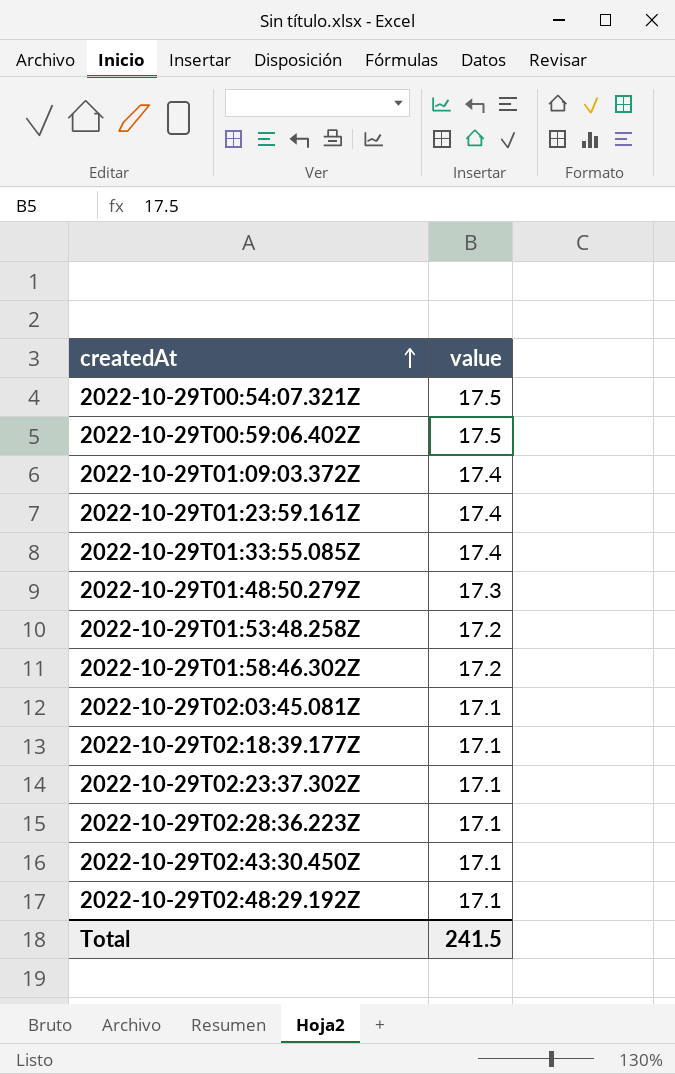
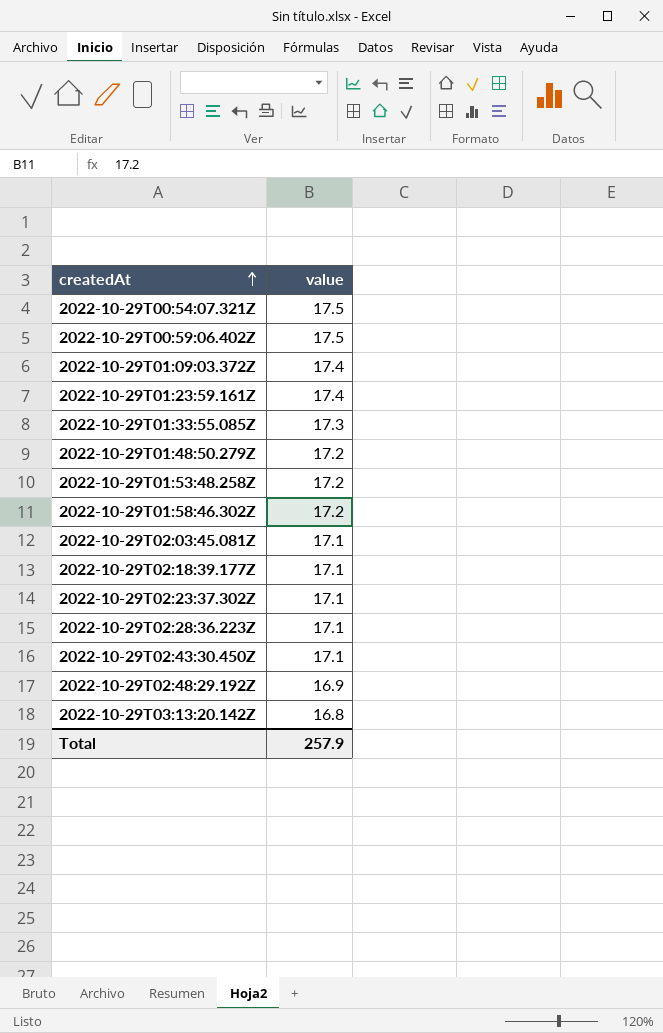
2022-10-29T01:33:55.085Z | value: 17.4 -> 17.3
2022-10-29T01:48:50.279Z | value: 17.3 -> 17.2
2022-10-29T02:48:29.192Z | value: 17.1 -> 16.9
row 2022-10-29T03:13:20.142Z: none -> 16.8
Total | value: 241.5 -> 257.9

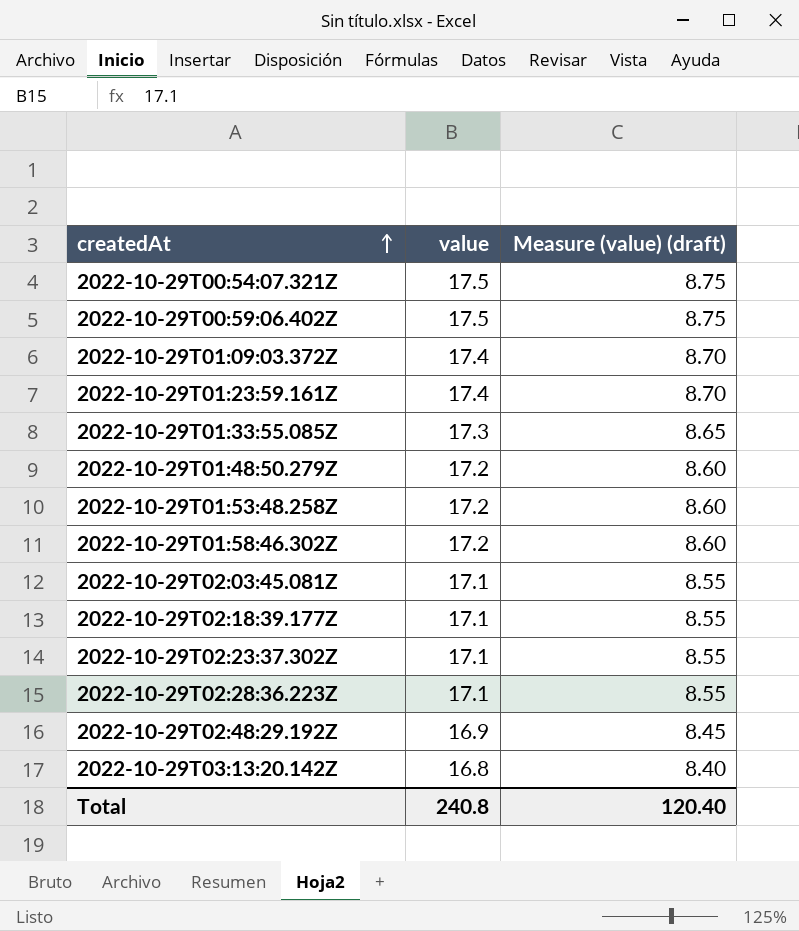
column Measure (value) (draft) | formula: none -> [value] * 0.5
row 2022-10-29T02:43:30.450Z: 17.1 -> none
Total | value: 257.9 -> 240.8

